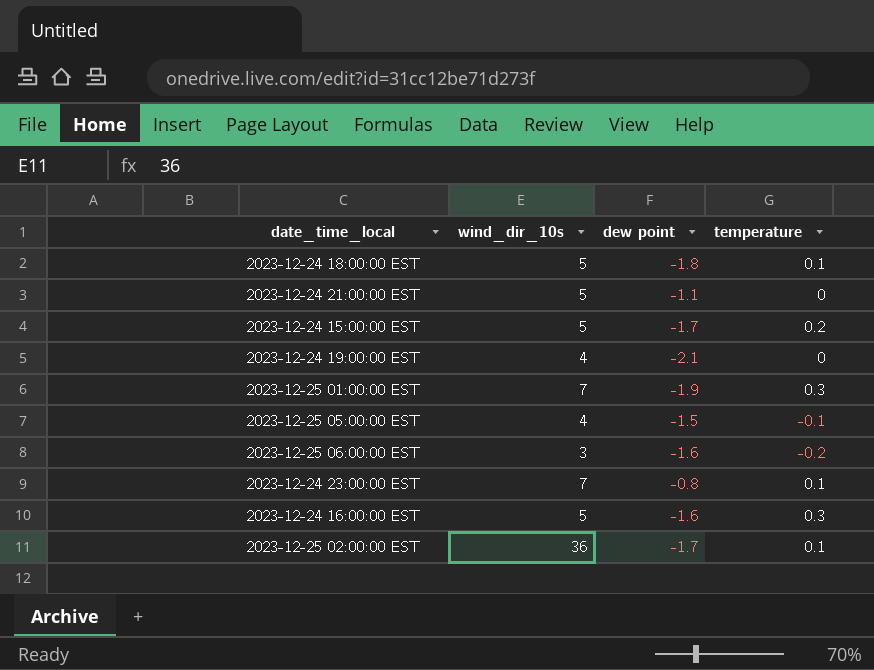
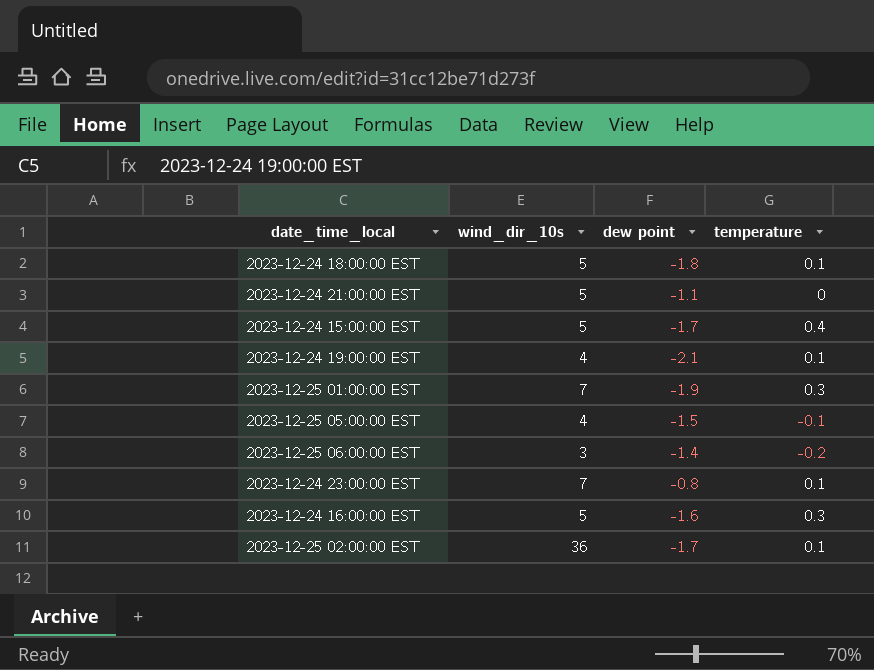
2023-12-24 15:00:00 EST | temperature: 0.2 -> 0.4
2023-12-24 19:00:00 EST | temperature: 0 -> 0.1
2023-12-25 06:00:00 EST | dew point: -1.6 -> -1.4

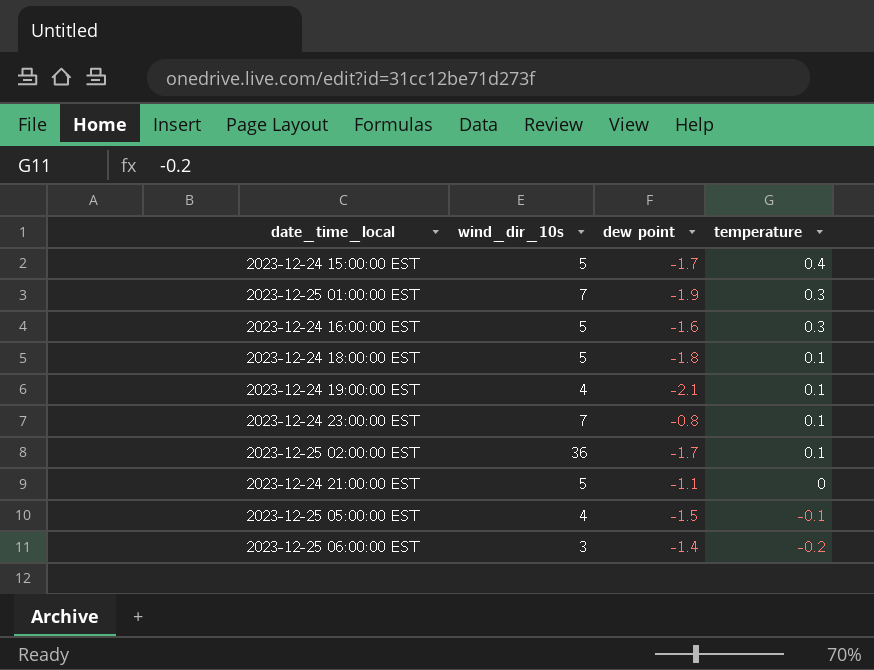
row order: none -> temperature descending

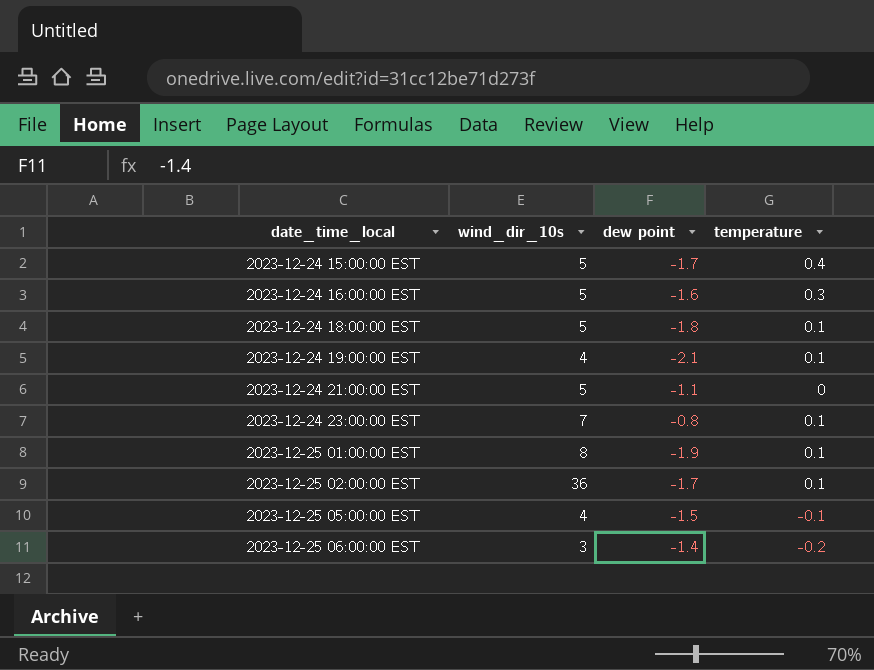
row order: temperature descending -> date_time_local ascending
2023-12-25 01:00:00 EST | wind_dir_10s: 7 -> 8
2023-12-25 01:00:00 EST | temperature: 0.3 -> 0.1

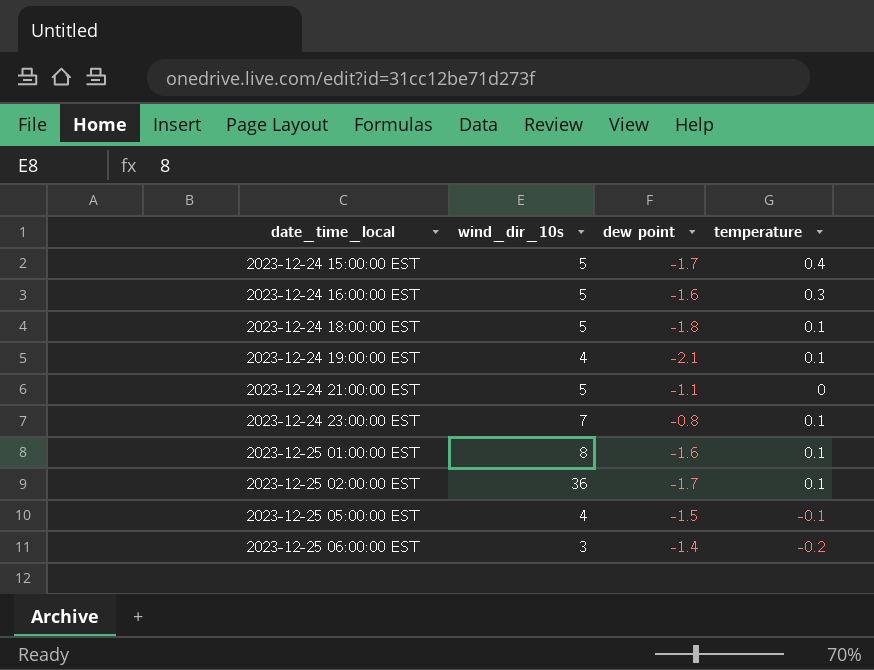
2023-12-25 01:00:00 EST | dew point: -1.9 -> -1.6

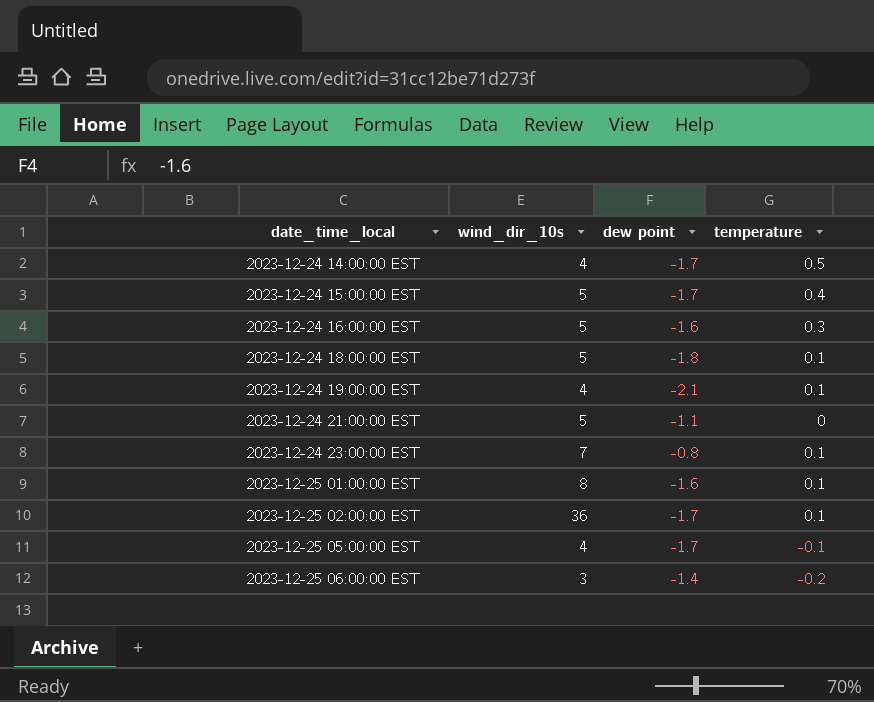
row 2023-12-24 14:00:00 EST: none -> 4 | -1.7 | 0.5
2023-12-25 05:00:00 EST | dew point: -1.5 -> -1.7

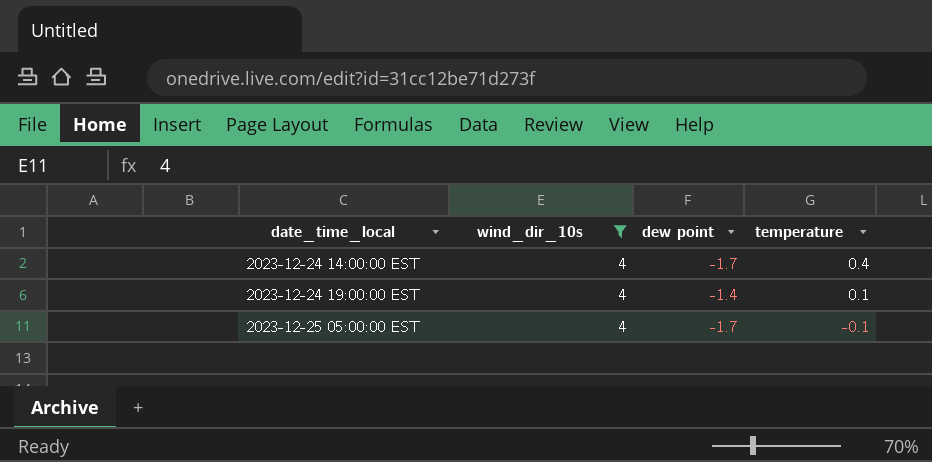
filter: none -> wind_dir_10s = 4
2023-12-24 14:00:00 EST | temperature: 0.5 -> 0.4
2023-12-24 19:00:00 EST | dew point: -2.1 -> -1.4

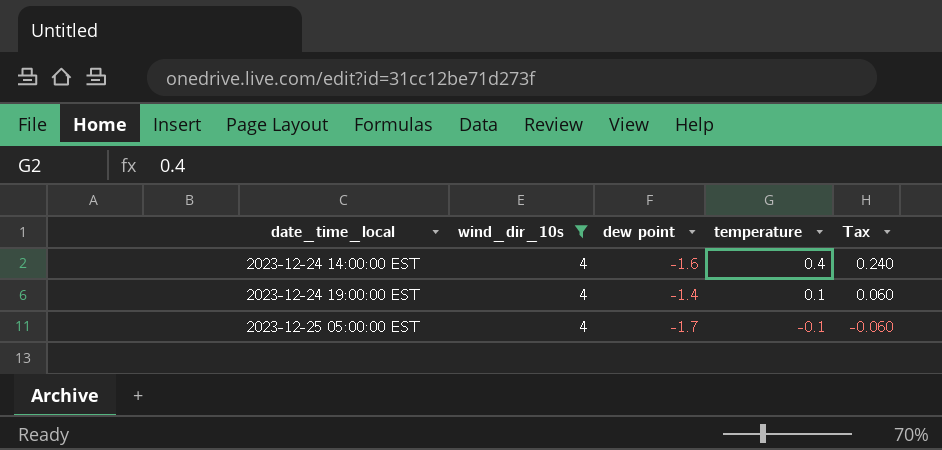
column Tax | formula: none -> [temperature] * 0.6
2023-12-24 14:00:00 EST | dew point: -1.7 -> -1.6

